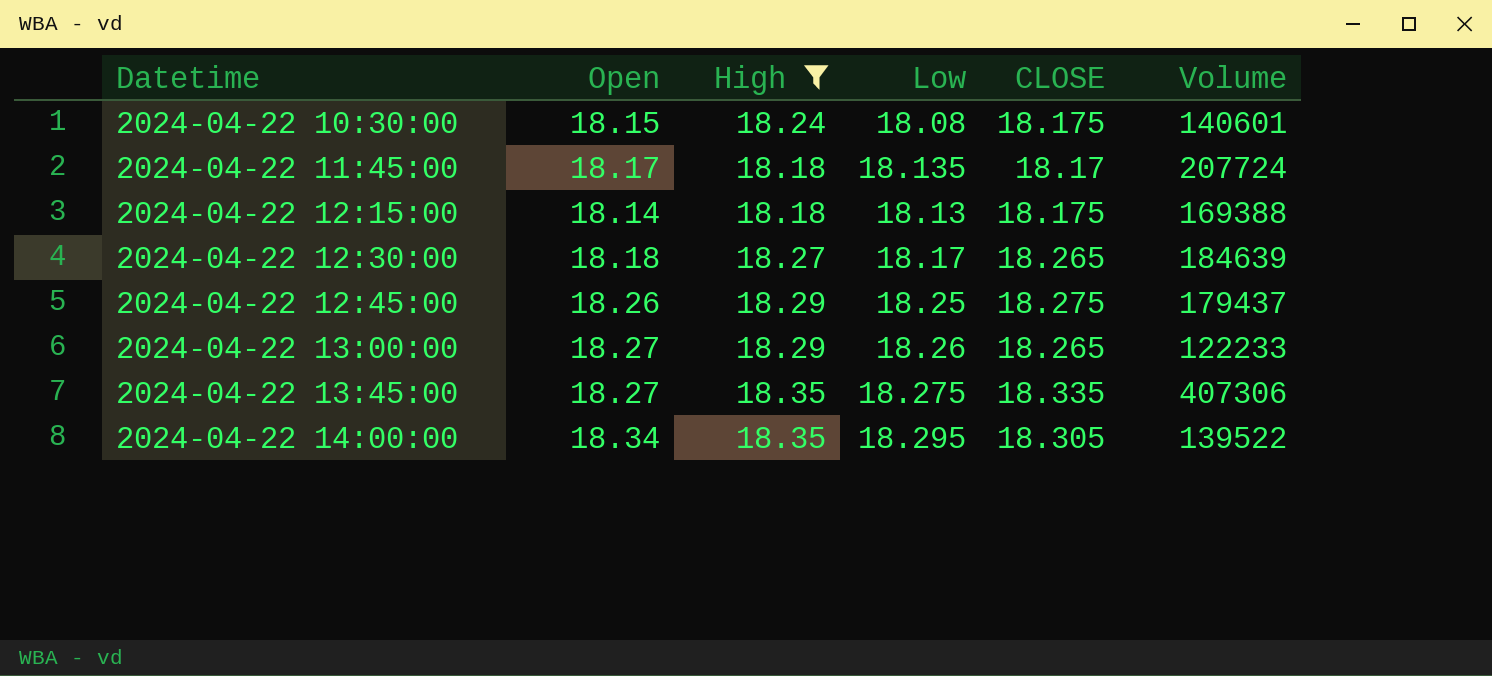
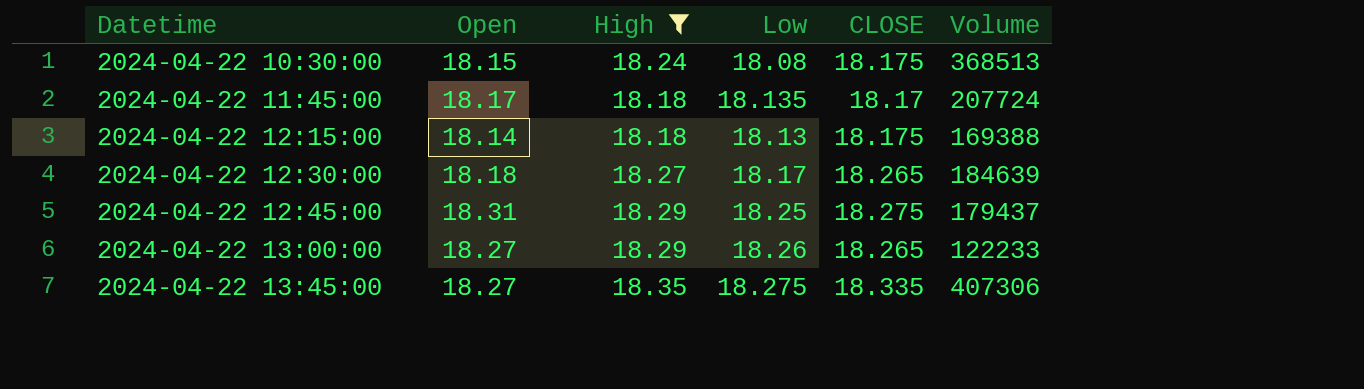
row 2024-04-22 14:00:00: 18.34 | 18.35 | 18.295 | 18.305 | 139522 -> none
2024-04-22 10:30:00 | Volume: 140601 -> 368513
2024-04-22 12:45:00 | Open: 18.26 -> 18.31

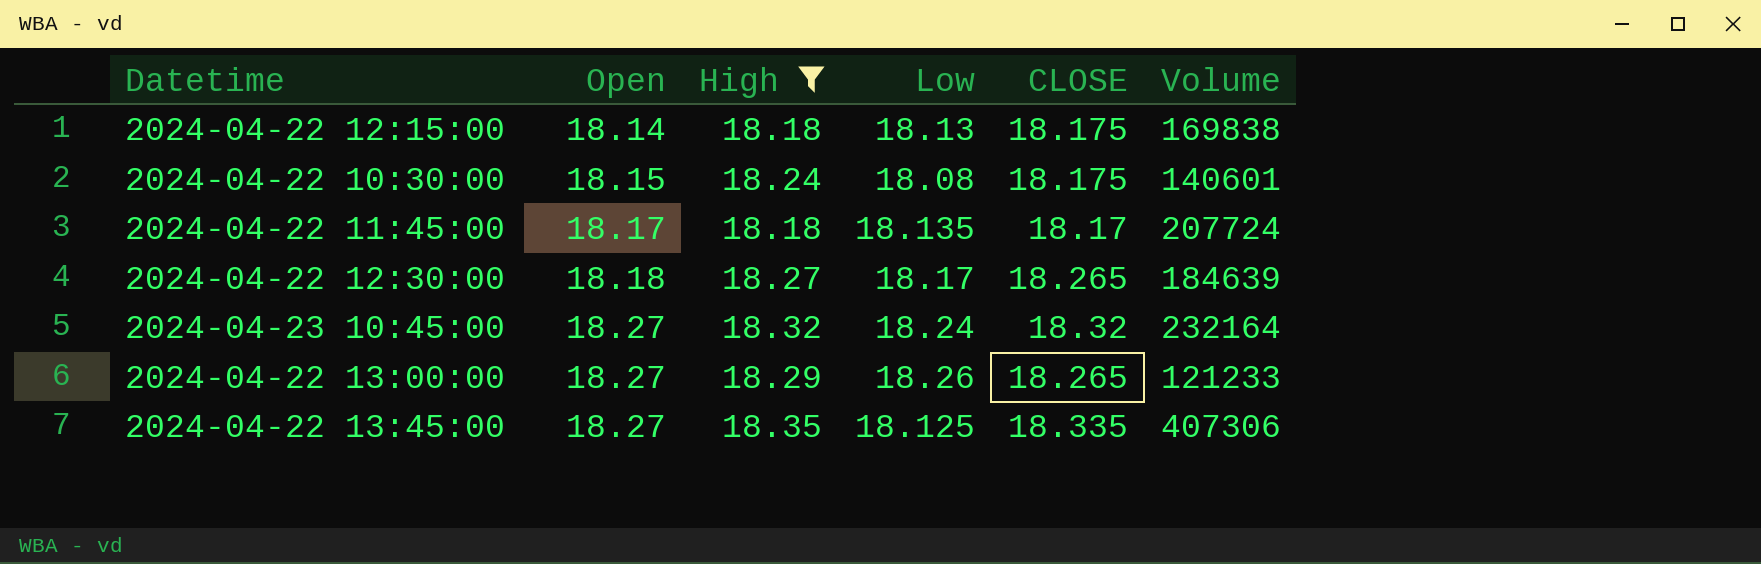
row order: Datetime ascending -> Open ascending
row 2024-04-22 12:45:00: 18.31 | 18.29 | 18.25 | 18.275 | 179437 -> none
2024-04-22 12:15:00 | Volume: 169388 -> 169838
2024-04-22 10:30:00 | Volume: 368513 -> 140601
row 2024-04-23 10:45:00: none -> 18.27 | 18.32 | 18.24 | 18.32 | 232164
2024-04-22 13:00:00 | Volume: 122233 -> 121233
2024-04-22 13:45:00 | Low: 18.275 -> 18.125

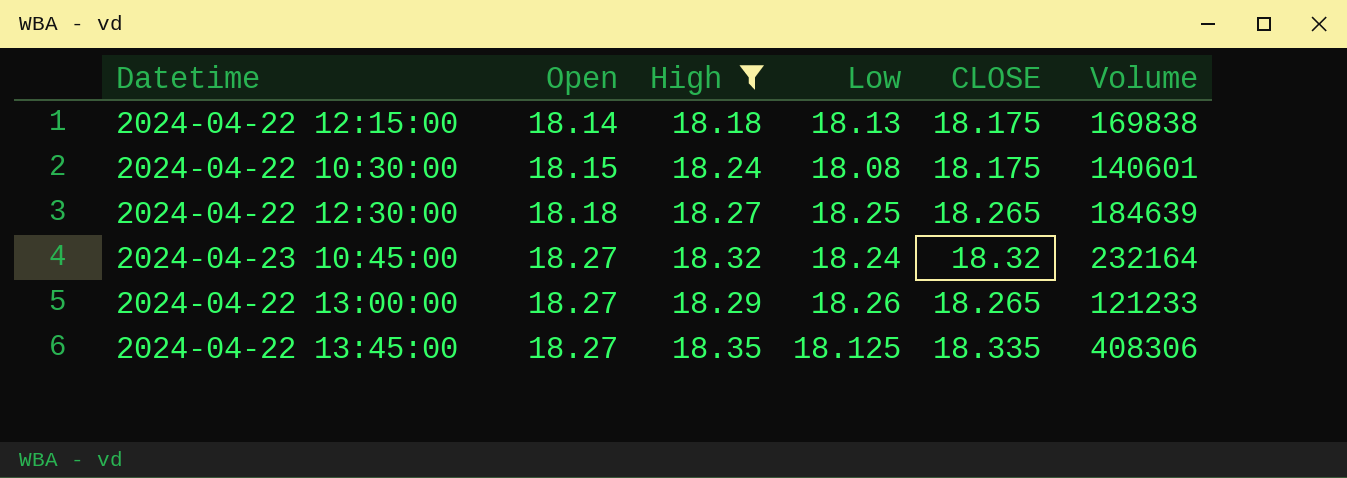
row 2024-04-22 11:45:00: 18.17 | 18.18 | 18.135 | 18.17 | 207724 -> none
2024-04-22 12:30:00 | Low: 18.17 -> 18.25
2024-04-22 13:45:00 | Volume: 407306 -> 408306

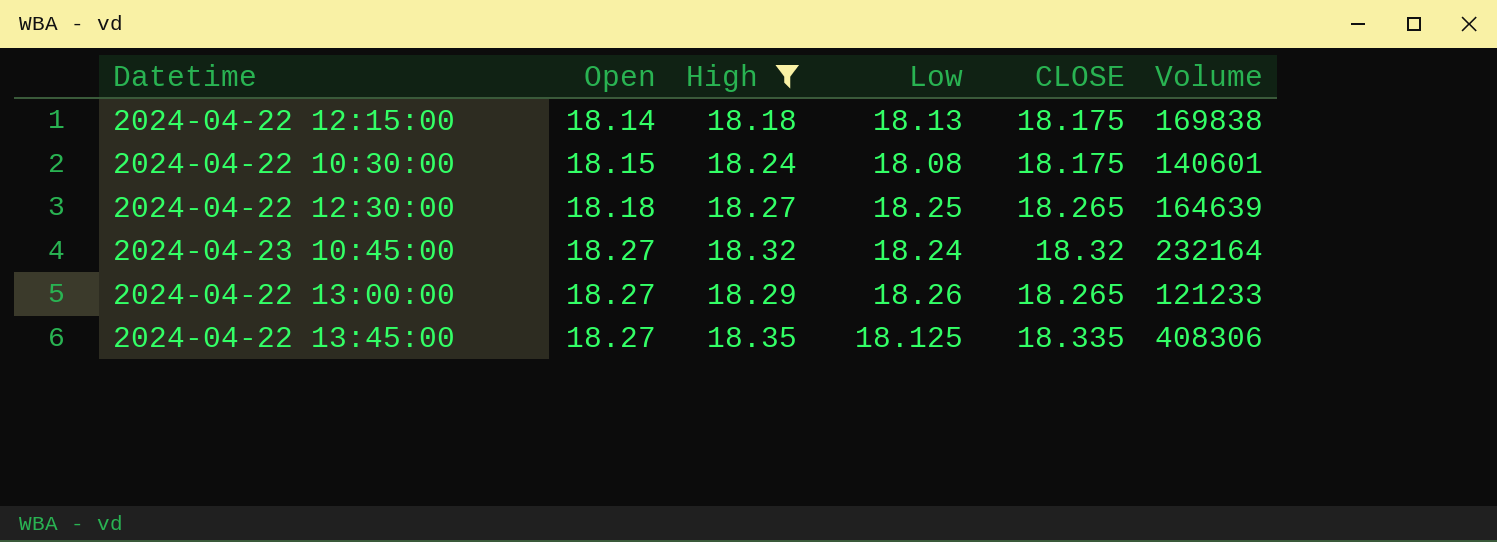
2024-04-22 12:30:00 | Volume: 184639 -> 164639

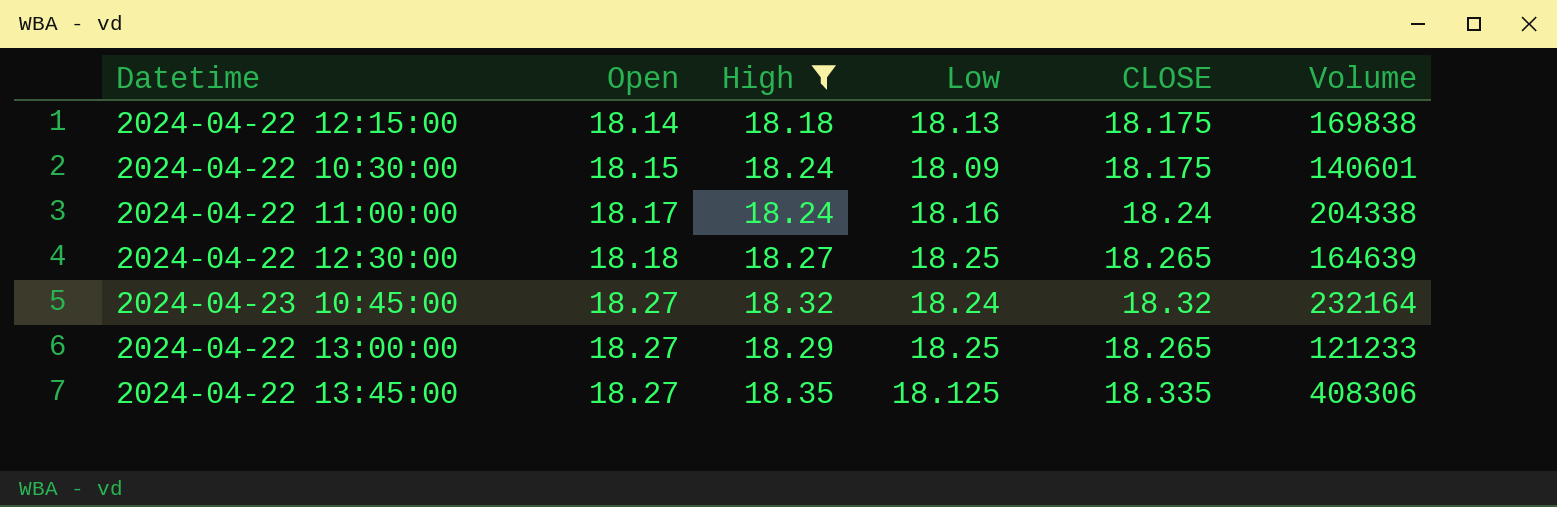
2024-04-22 10:30:00 | Low: 18.08 -> 18.09
row 2024-04-22 11:00:00: none -> 18.17 | 18.24 | 18.16 | 18.24 | 204338
2024-04-22 13:00:00 | Low: 18.26 -> 18.25

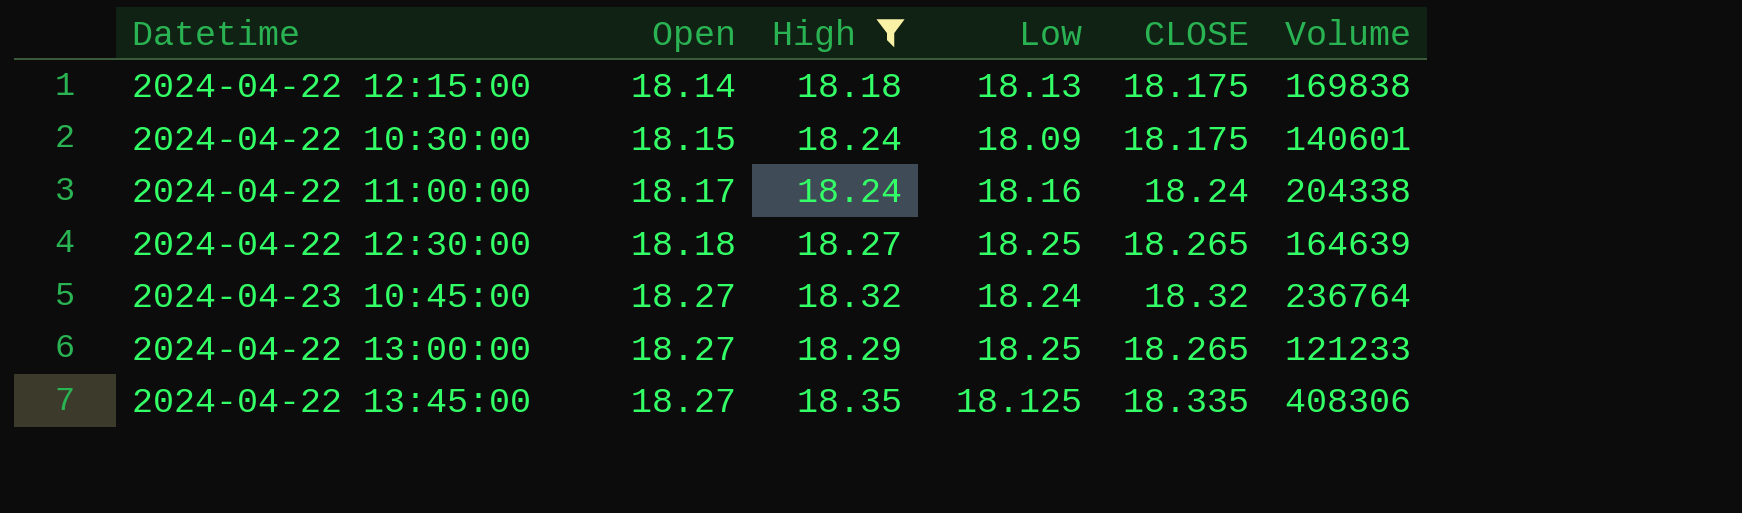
2024-04-23 10:45:00 | Volume: 232164 -> 236764

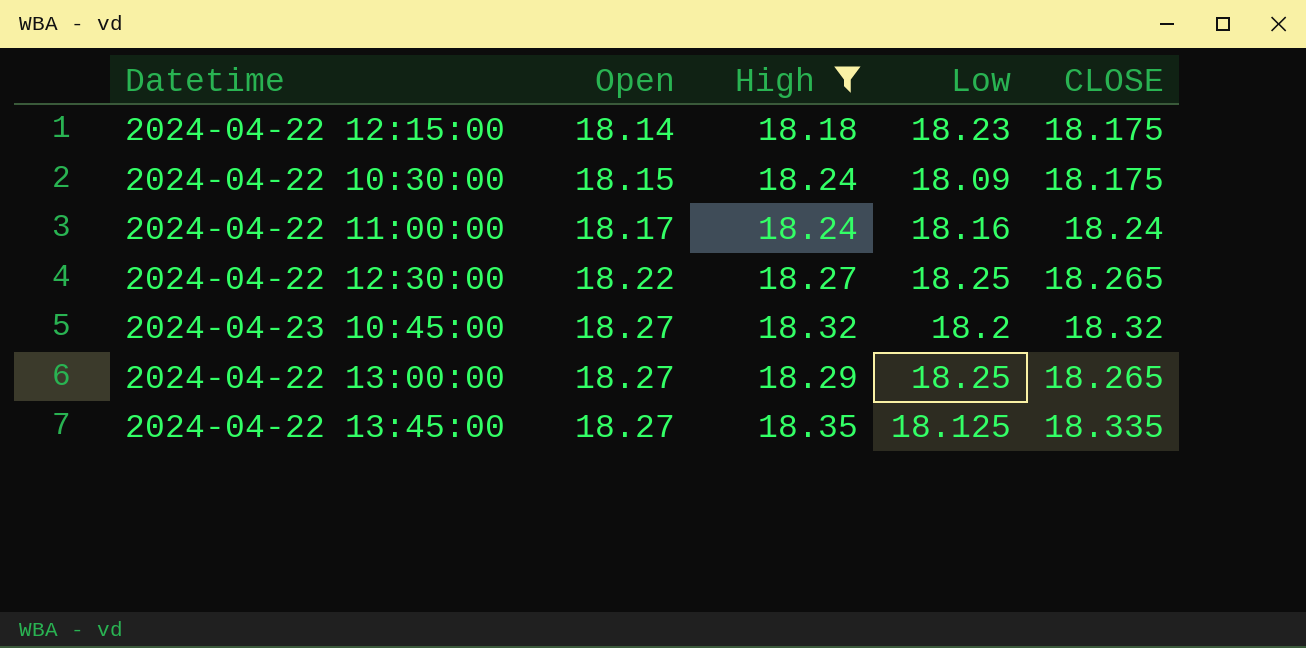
column Volume | position: 6 -> none
2024-04-22 12:15:00 | Low: 18.13 -> 18.23
2024-04-22 12:30:00 | Open: 18.18 -> 18.22
2024-04-23 10:45:00 | Low: 18.24 -> 18.2

